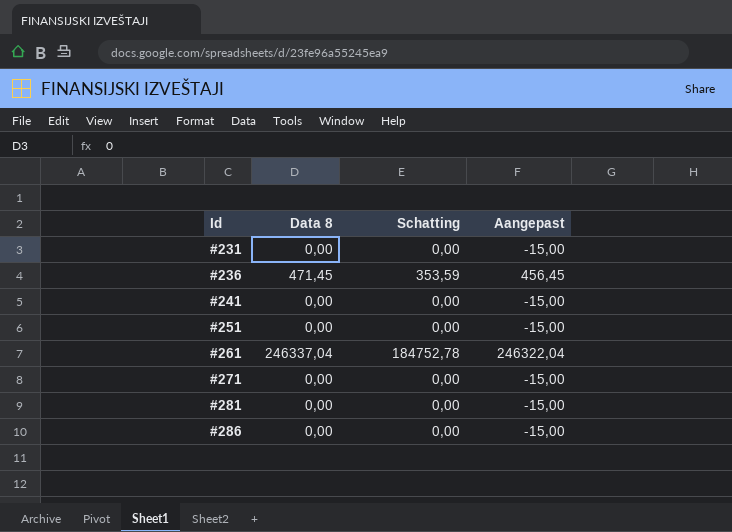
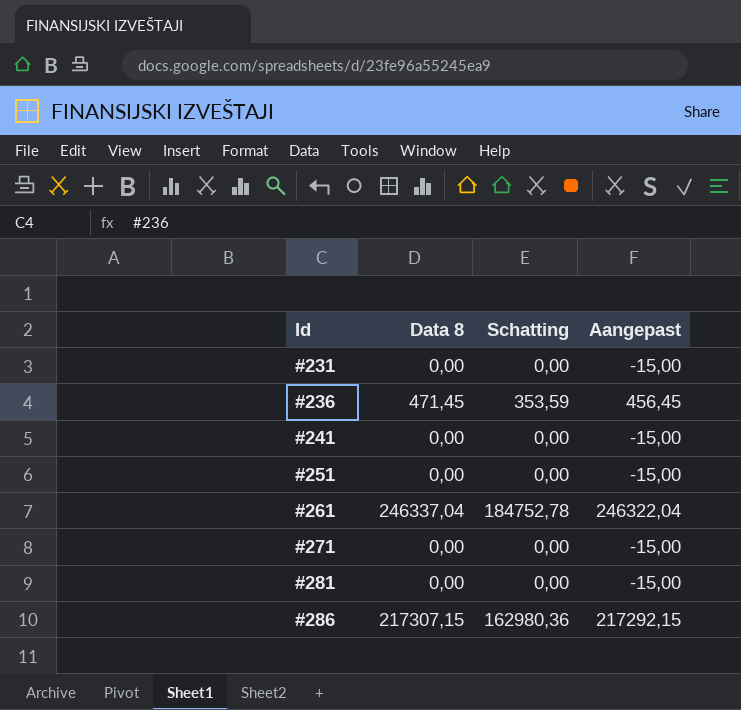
#286 | Data 8: 0,00 -> 217307,15
#286 | Schatting: 0,00 -> 162980,36
#286 | Aangepast: -15,00 -> 217292,15

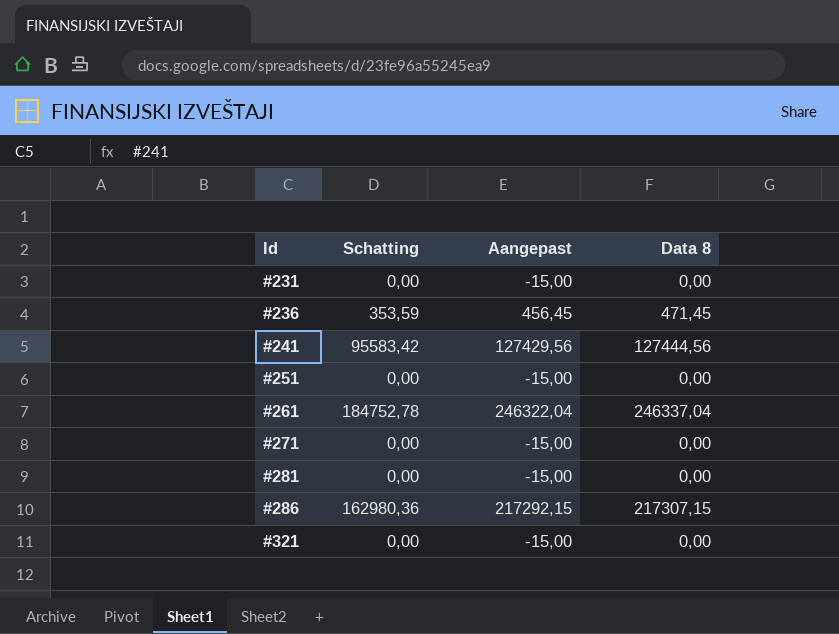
column Data 8 | position: 2 -> 4
#241 | Schatting: 0,00 -> 95583,42
#241 | Aangepast: -15,00 -> 127429,56
#241 | Data 8: 0,00 -> 127444,56
row #321: none -> 0,00 | -15,00 | 0,00

